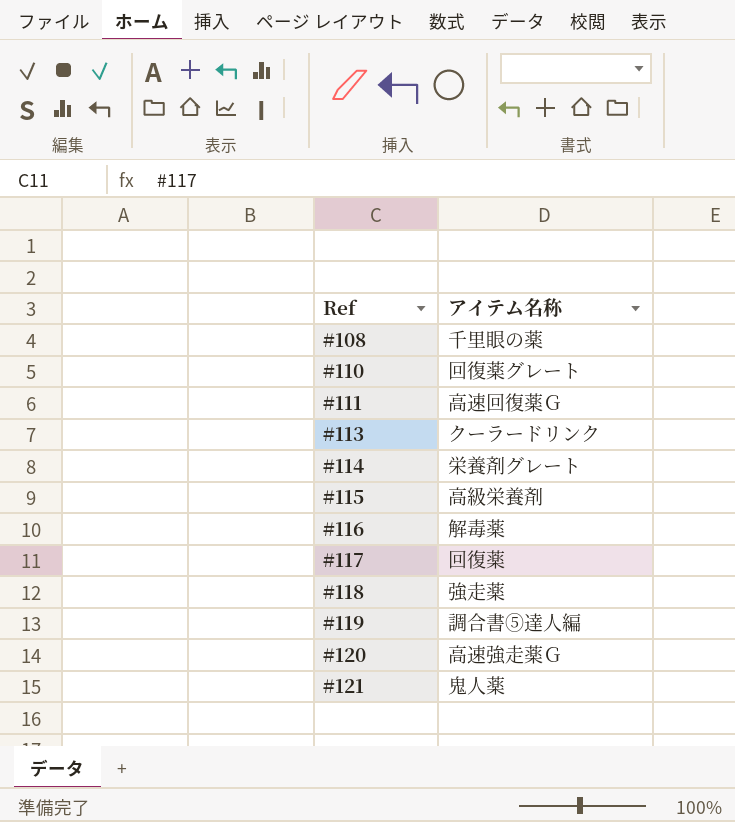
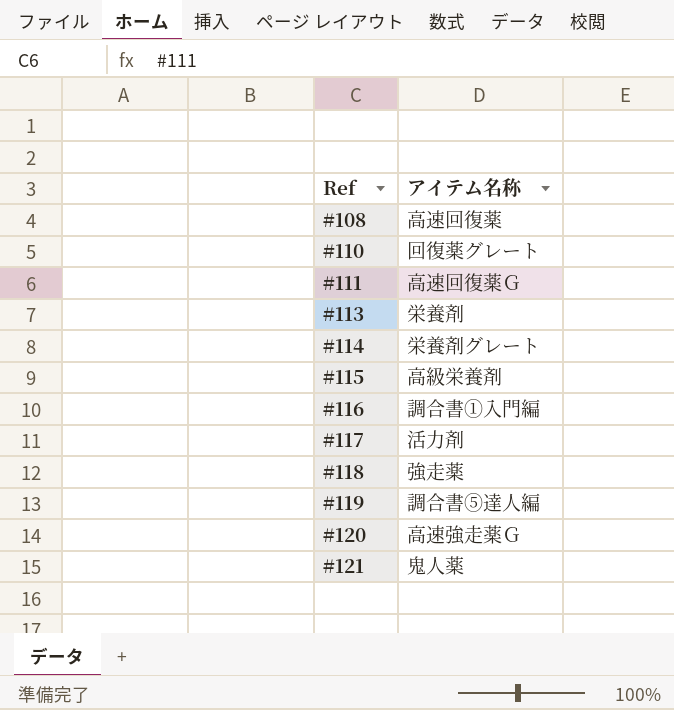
#108 | アイテム名称: 千里眼の薬 -> 高速回復薬
#113 | アイテム名称: クーラードリンク -> 栄養剤
#116 | アイテム名称: 解毒薬 -> 調合書①入門編
#117 | アイテム名称: 回復薬 -> 活力剤

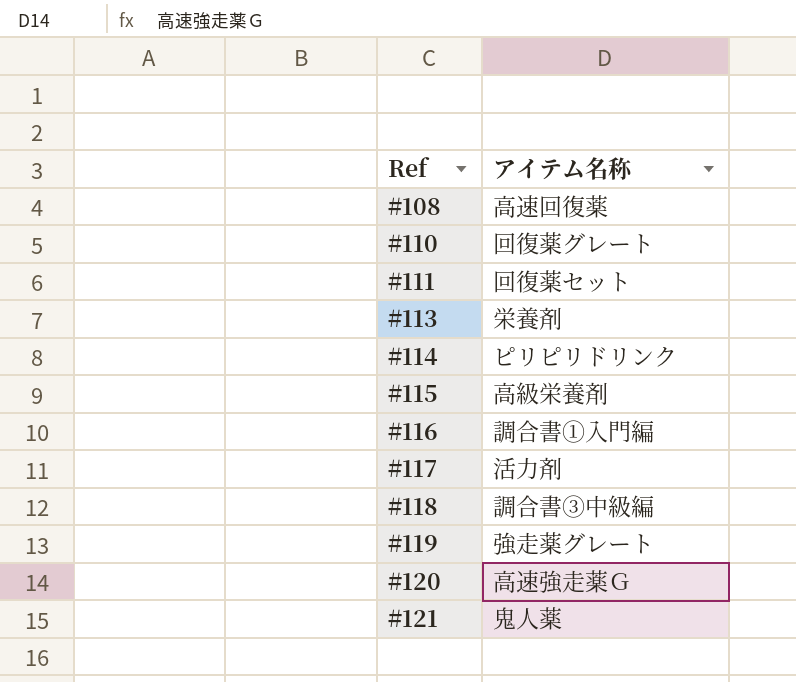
#111 | アイテム名称: 高速回復薬Ｇ -> 回復薬セット
#114 | アイテム名称: 栄養剤グレート -> ピリピリドリンク
#118 | アイテム名称: 強走薬 -> 調合書③中級編
#119 | アイテム名称: 調合書⑤達人編 -> 強走薬グレート

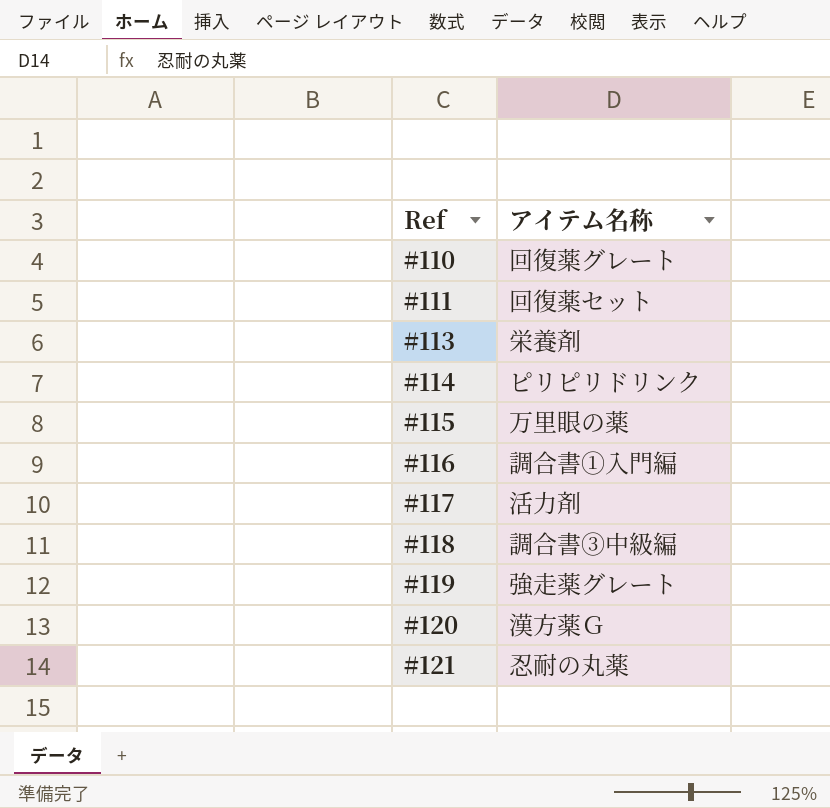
row #108: 高速回復薬 -> none
#115 | アイテム名称: 高級栄養剤 -> 万里眼の薬
#120 | アイテム名称: 高速強走薬Ｇ -> 漢方薬Ｇ
#121 | アイテム名称: 鬼人薬 -> 忍耐の丸薬

